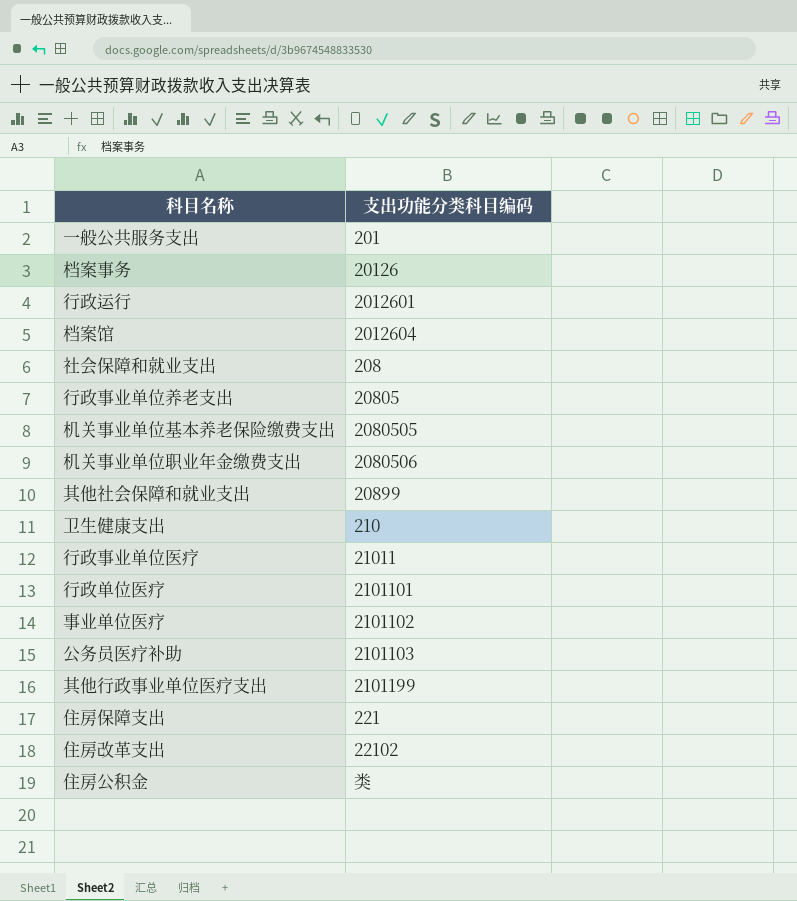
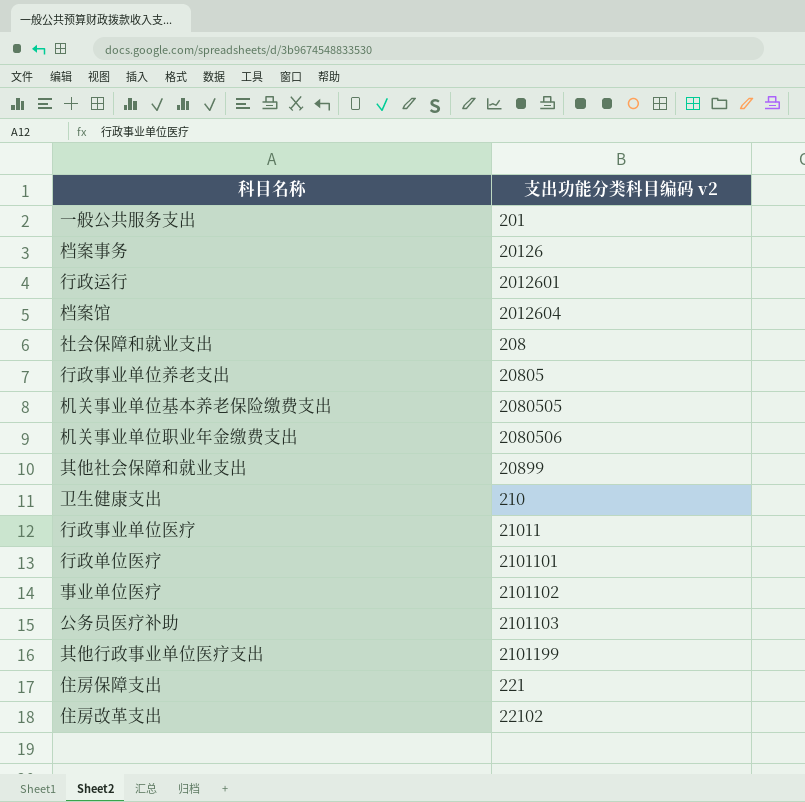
column name: 支出功能分类科目编码 -> 支出功能分类科目编码 v2
row 住房公积金: 类 -> none

